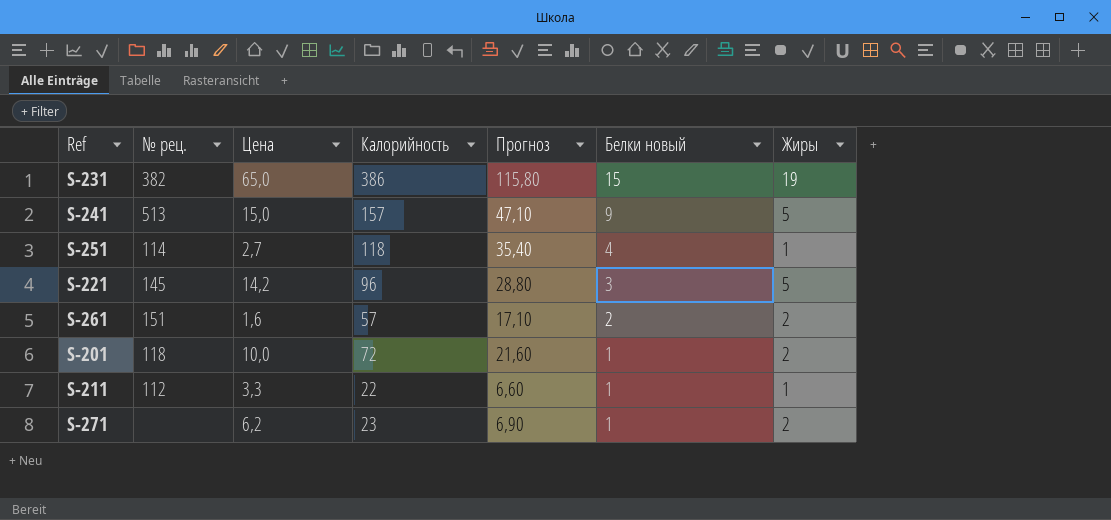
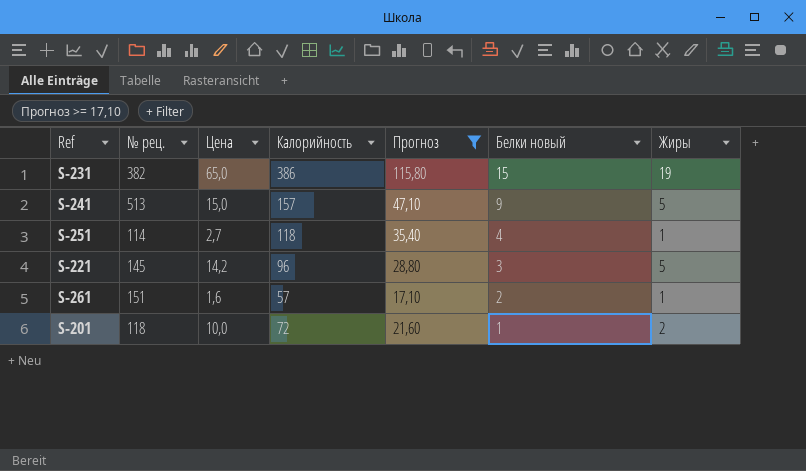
filter: none -> Прогноз >= 17,10
S-261 | Жиры: 2 -> 1

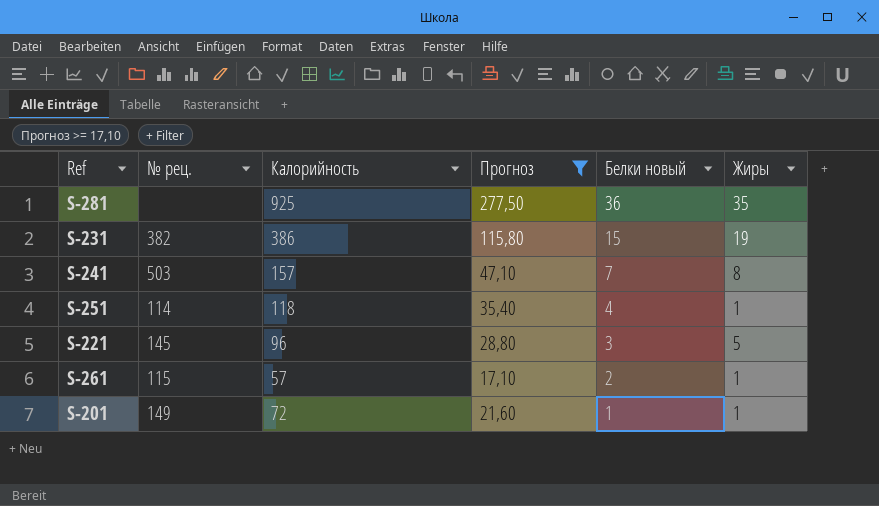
column Цена | position: 3 -> none
row S-281: none -> none | 925 | 277,50 | 36 | 35
S-241 | № рец.: 513 -> 503
S-241 | Белки новый: 9 -> 7
S-241 | Жиры: 5 -> 8
S-261 | № рец.: 151 -> 115
S-201 | № рец.: 118 -> 149
S-201 | Жиры: 2 -> 1

